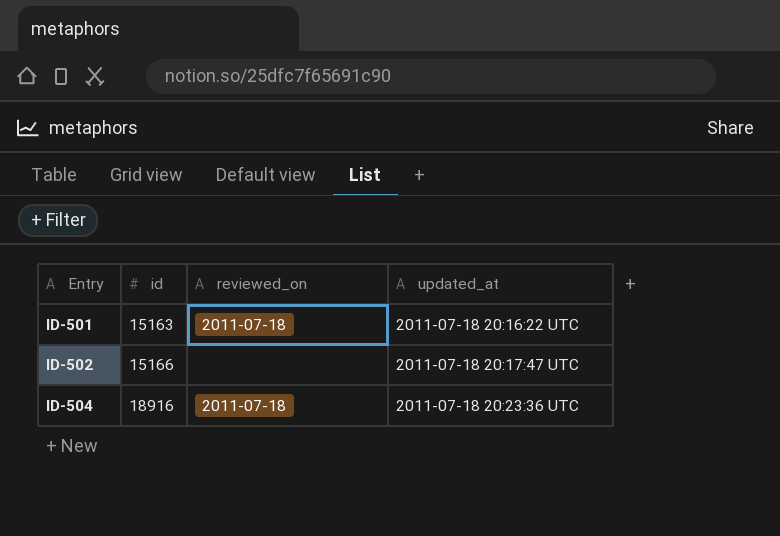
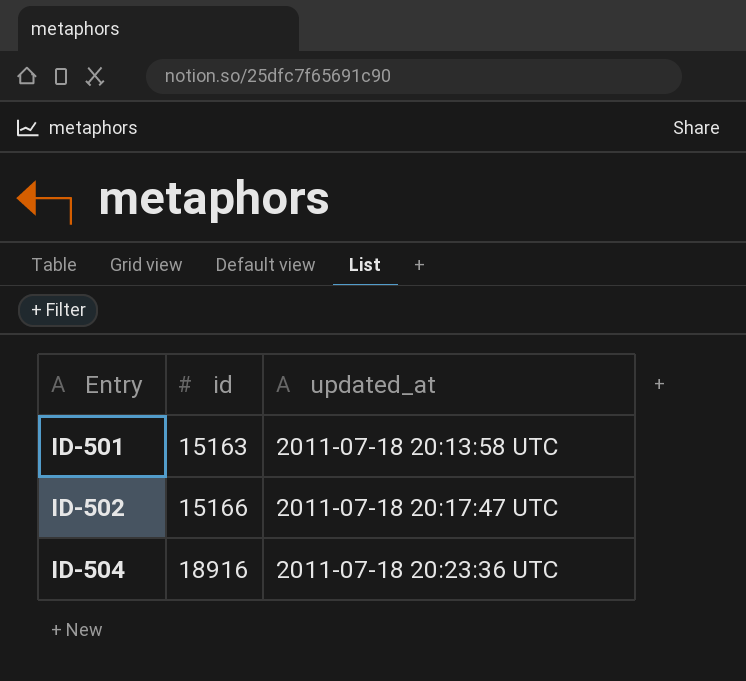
column reviewed_on | position: 3 -> none
ID-501 | updated_at: 2011-07-18 20:16:22 UTC -> 2011-07-18 20:13:58 UTC

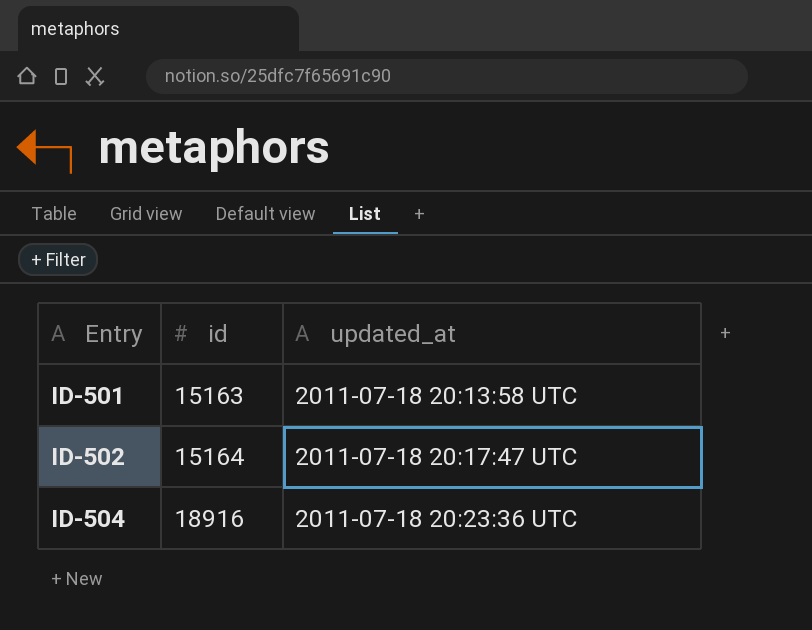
ID-502 | id: 15166 -> 15164

